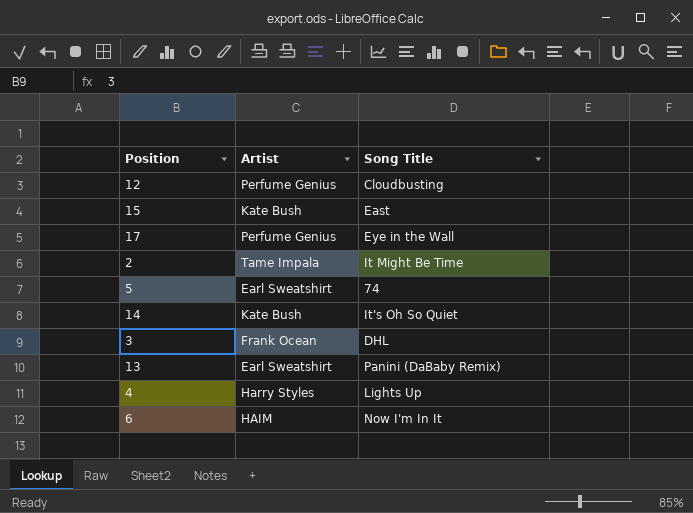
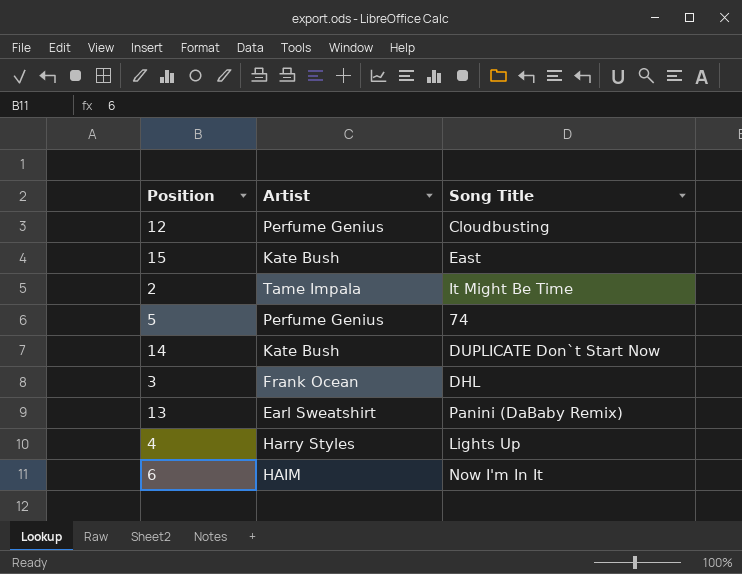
row 17: Perfume Genius | Eye in the Wall -> none
5 | Artist: Earl Sweatshirt -> Perfume Genius
14 | Song Title: It's Oh So Quiet -> DUPLICATE Don`t Start Now

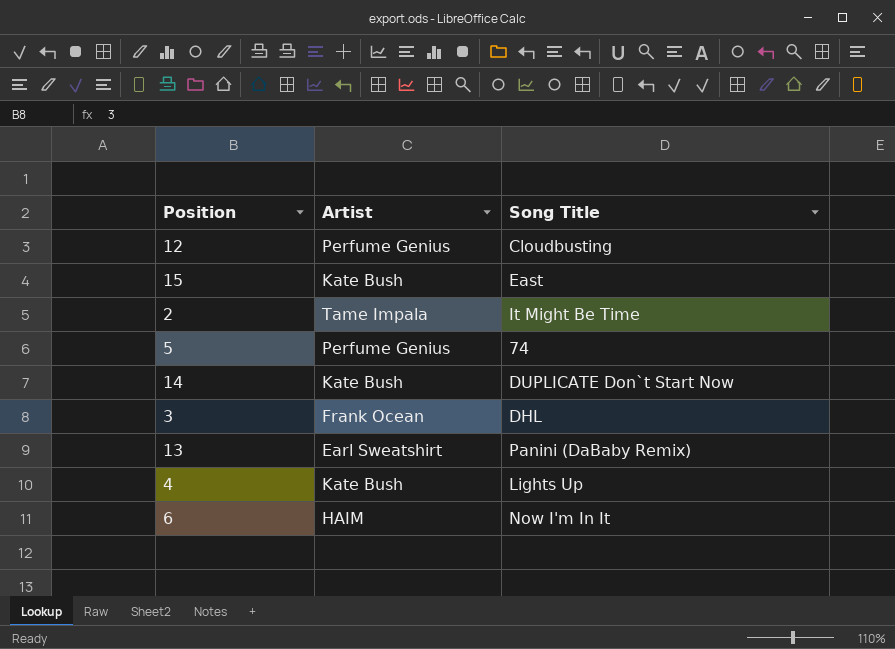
4 | Artist: Harry Styles -> Kate Bush

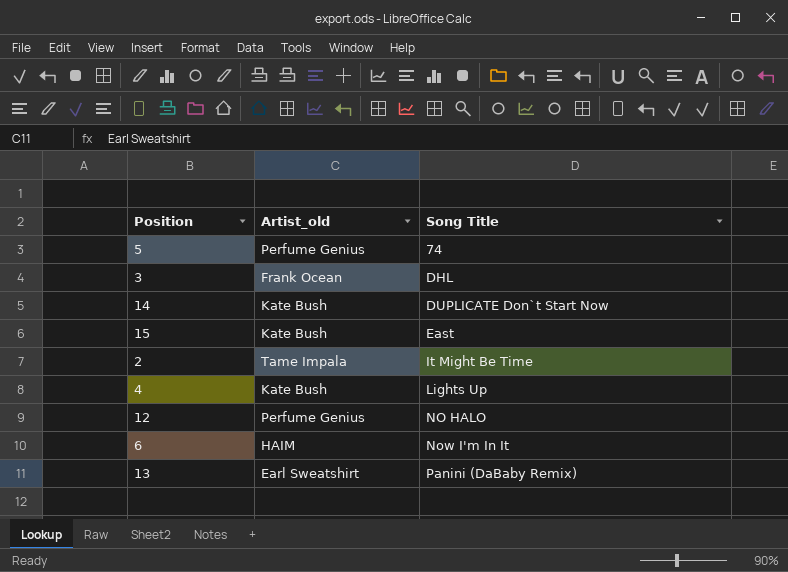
row order: none -> Song Title ascending
column name: Artist -> Artist_old
12 | Song Title: Cloudbusting -> NO HALO

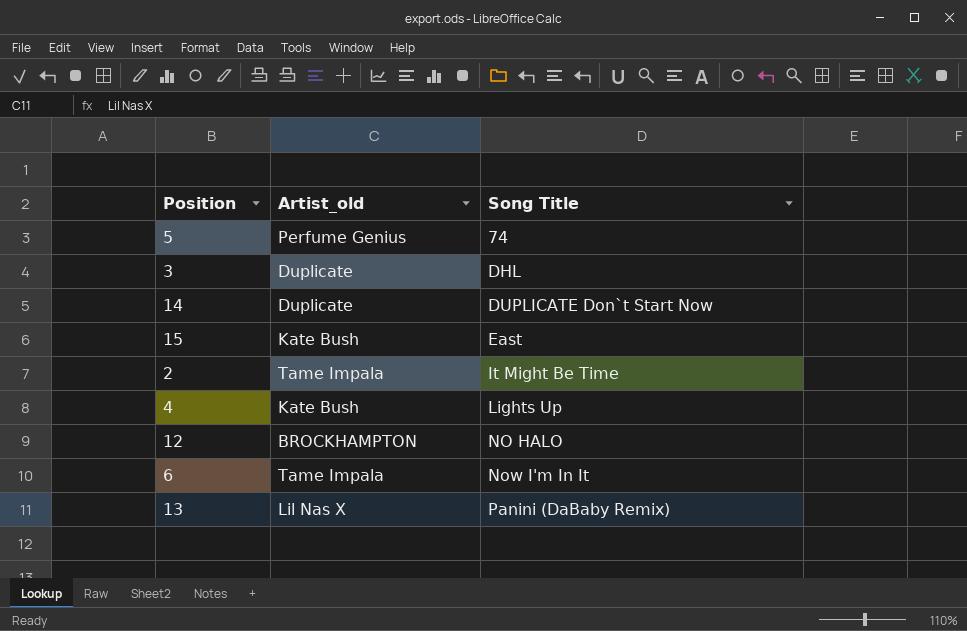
3 | Artist_old: Frank Ocean -> Duplicate
14 | Artist_old: Kate Bush -> Duplicate
12 | Artist_old: Perfume Genius -> BROCKHAMPTON
6 | Artist_old: HAIM -> Tame Impala
13 | Artist_old: Earl Sweatshirt -> Lil Nas X

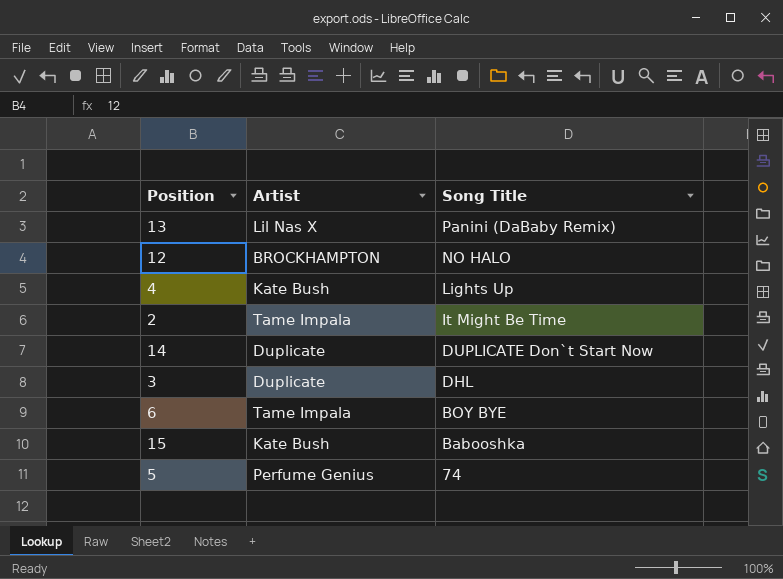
row order: Song Title ascending -> Song Title descending
column name: Artist_old -> Artist
6 | Song Title: Now I'm In It -> BOY BYE
15 | Song Title: East -> Babooshka

